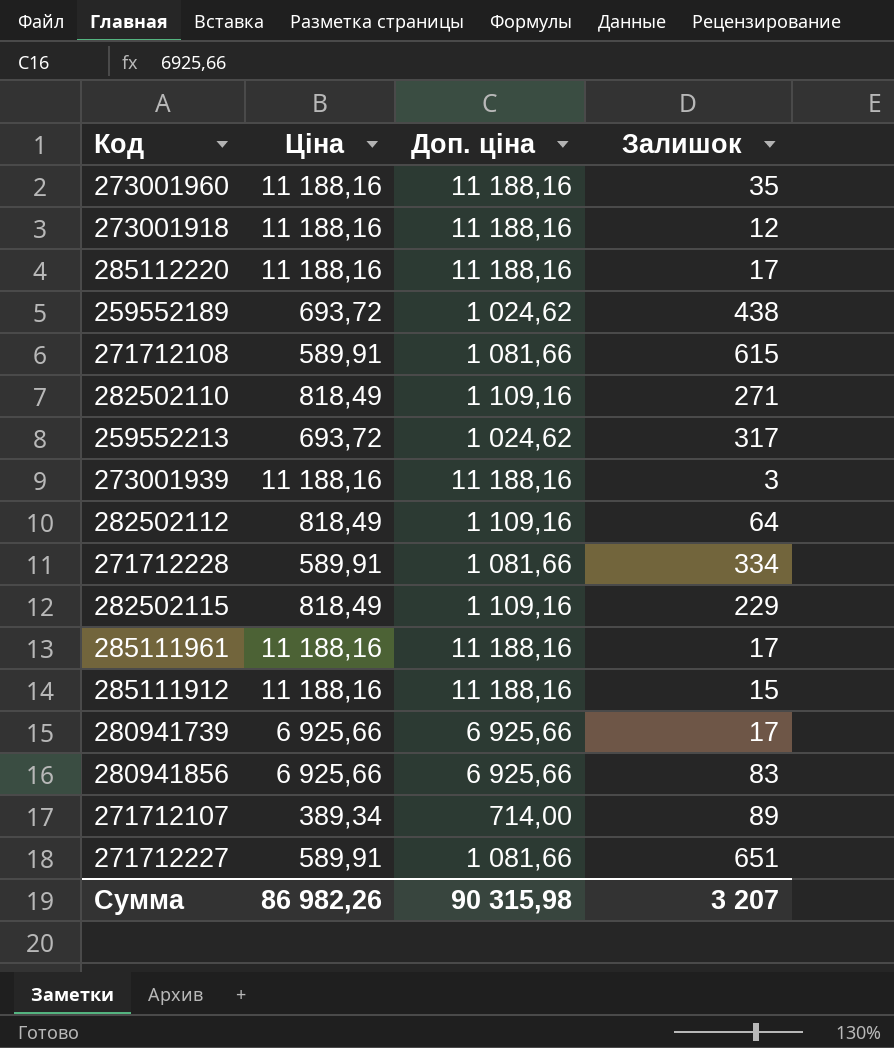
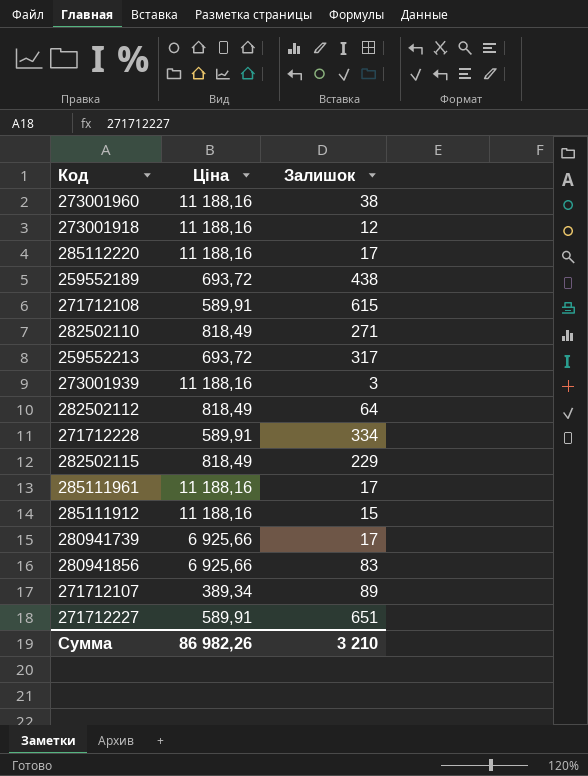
column Доп. ціна | position: 3 -> none
273001960 | Залишок: 35 -> 38
Сумма | Залишок: 3 207 -> 3 210

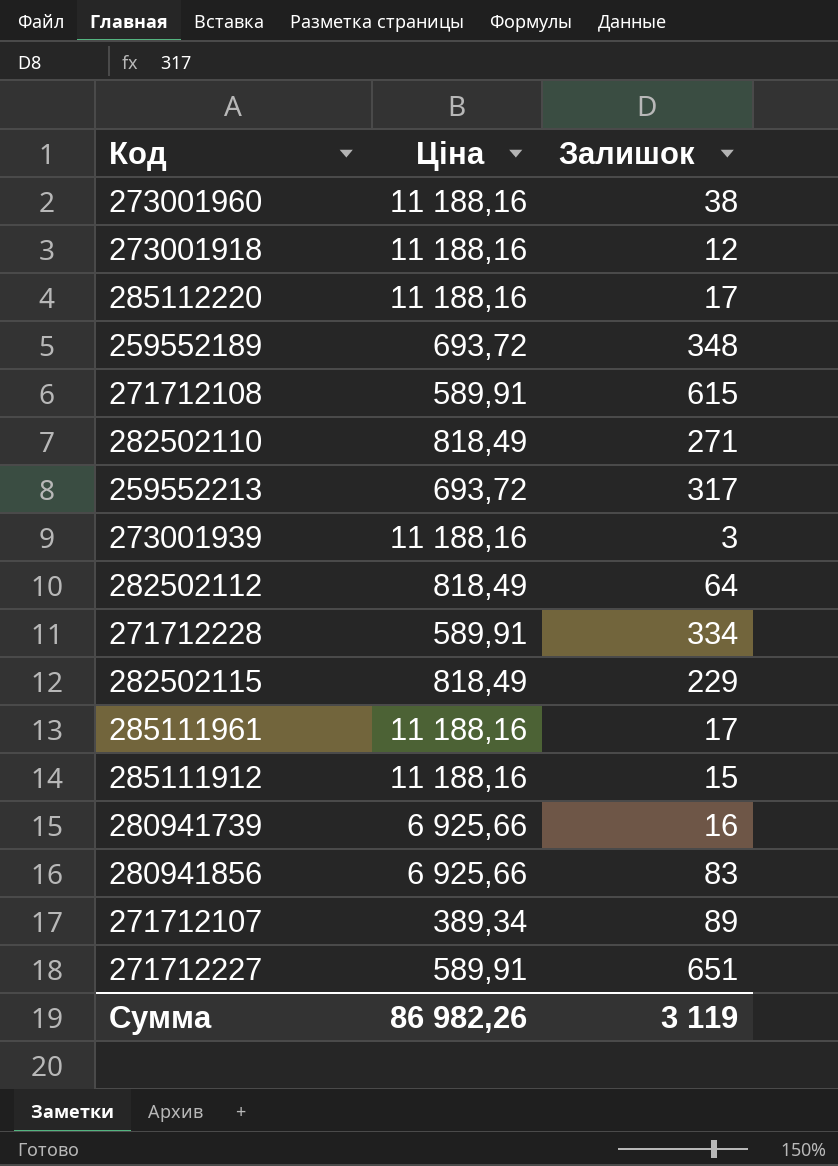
259552189 | Залишок: 438 -> 348
280941739 | Залишок: 17 -> 16
Сумма | Залишок: 3 210 -> 3 119

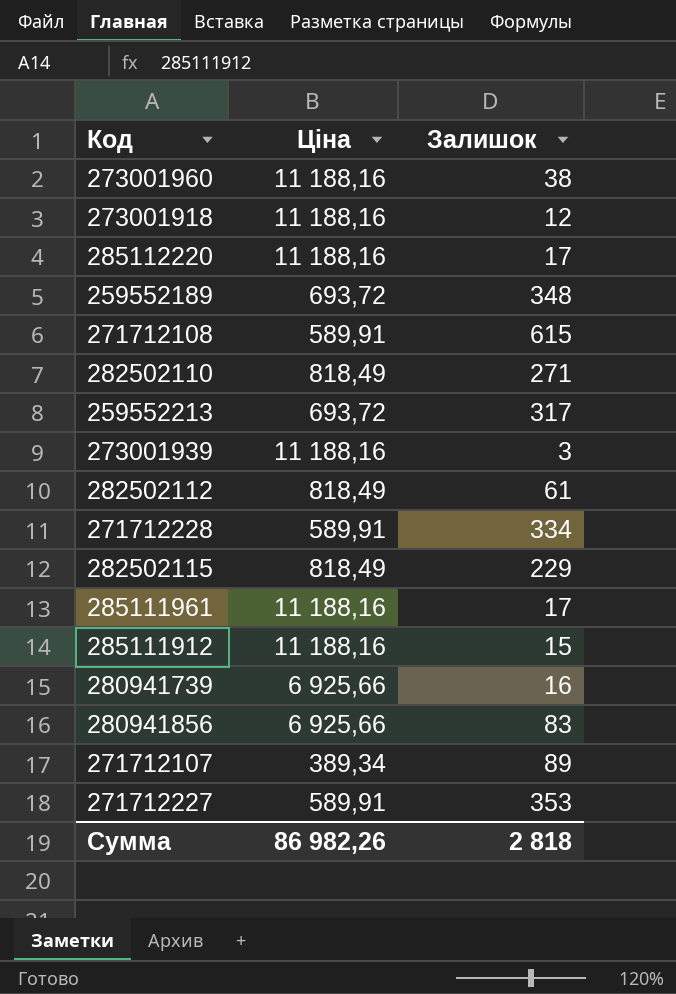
282502112 | Залишок: 64 -> 61
271712227 | Залишок: 651 -> 353
Сумма | Залишок: 3 119 -> 2 818

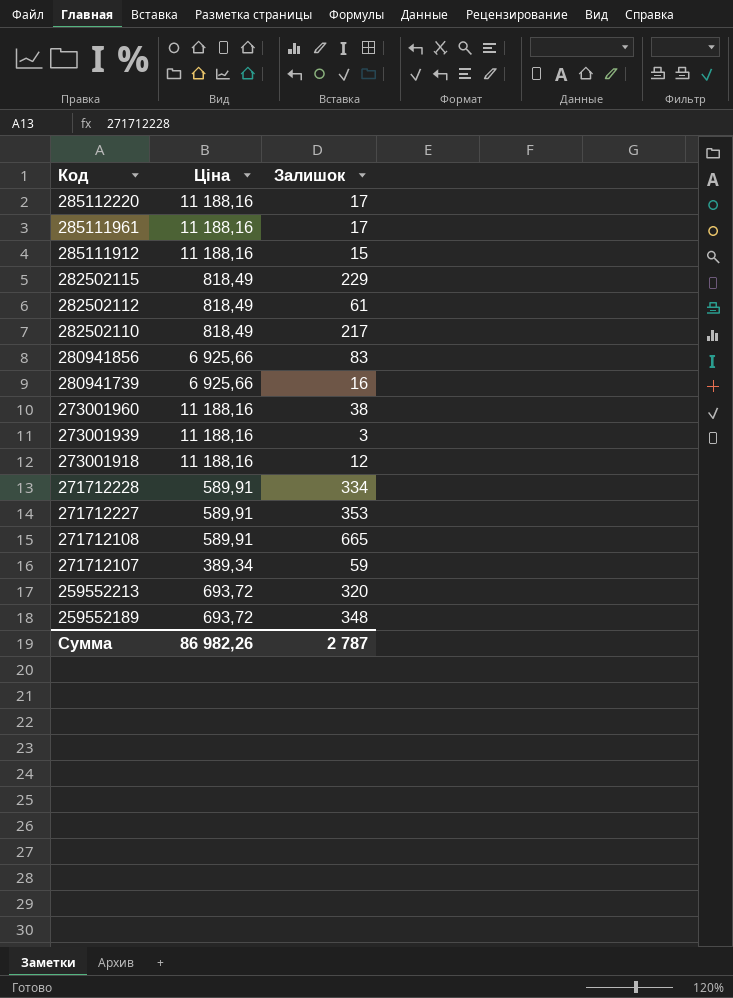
row order: none -> Код descending
282502110 | Залишок: 271 -> 217
271712108 | Залишок: 615 -> 665
271712107 | Залишок: 89 -> 59
259552213 | Залишок: 317 -> 320
Сумма | Залишок: 2 818 -> 2 787

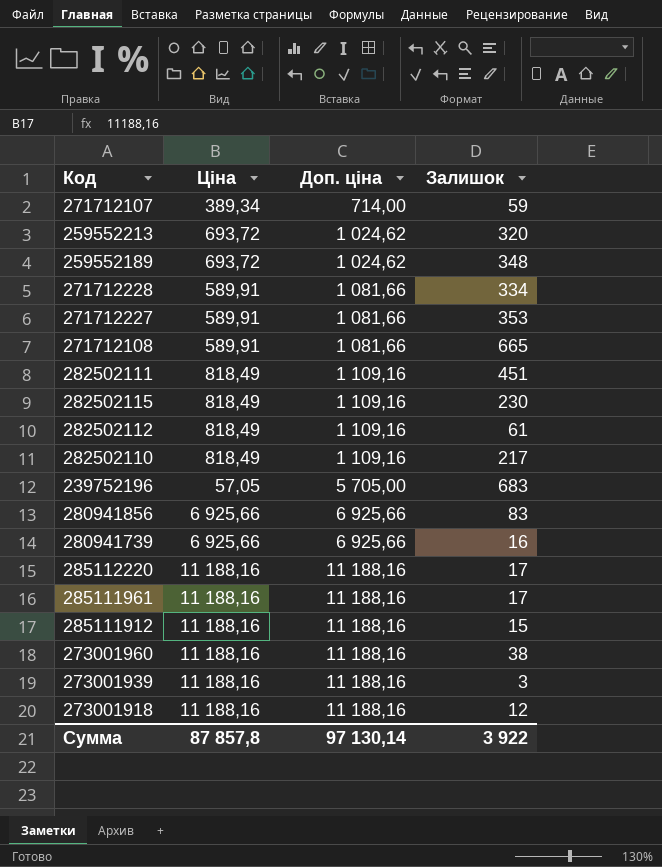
row order: Код descending -> Доп. ціна ascending
column Доп. ціна | position: none -> 3
row 282502111: none -> 818,49 | 1 109,16 | 451
282502115 | Залишок: 229 -> 230
row 239752196: none -> 57,05 | 5 705,00 | 683
Сумма | Ціна: 86 982,26 -> 87 857,8
Сумма | Залишок: 2 787 -> 3 922

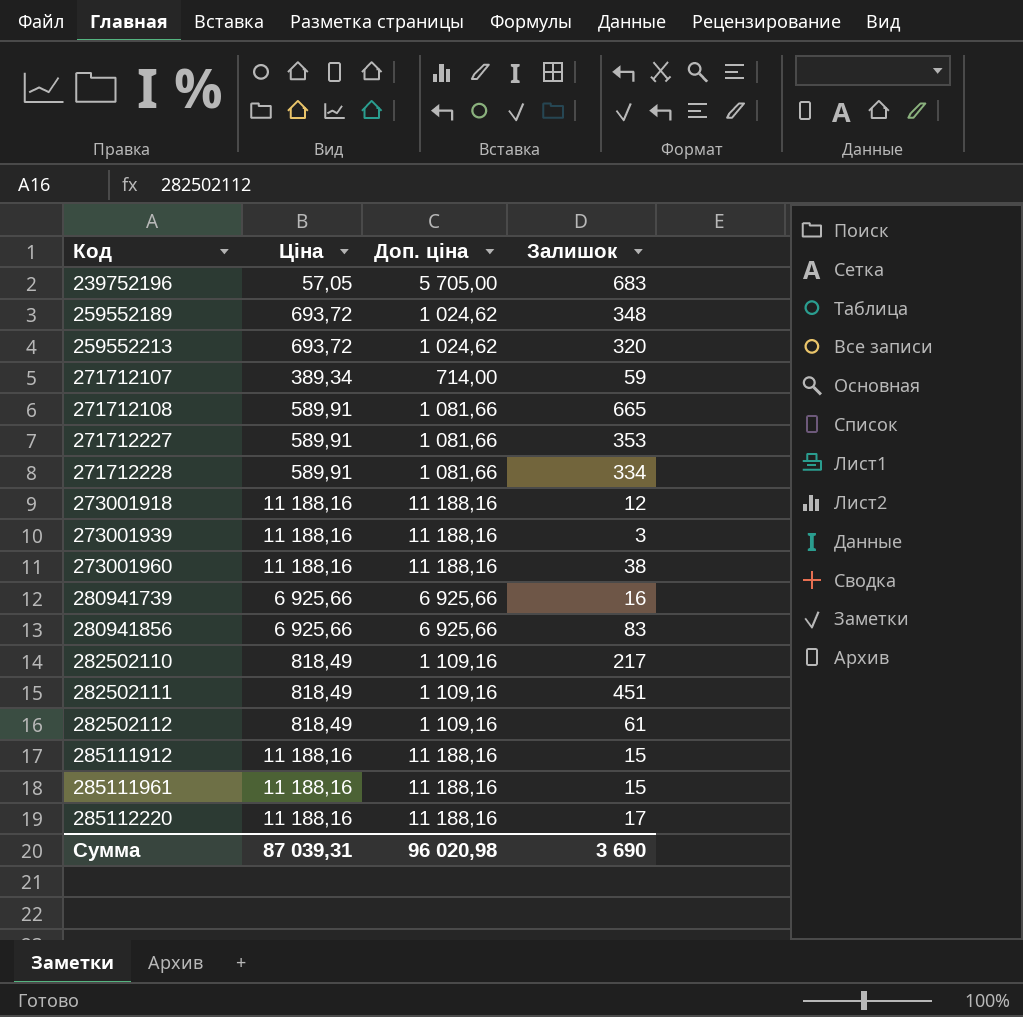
row order: Доп. ціна ascending -> Код ascending
row 282502115: 818,49 | 1 109,16 | 230 -> none
285111961 | Залишок: 17 -> 15
Сумма | Ціна: 87 857,8 -> 87 039,31
Сумма | Доп. ціна: 97 130,14 -> 96 020,98
Сумма | Залишок: 3 922 -> 3 690

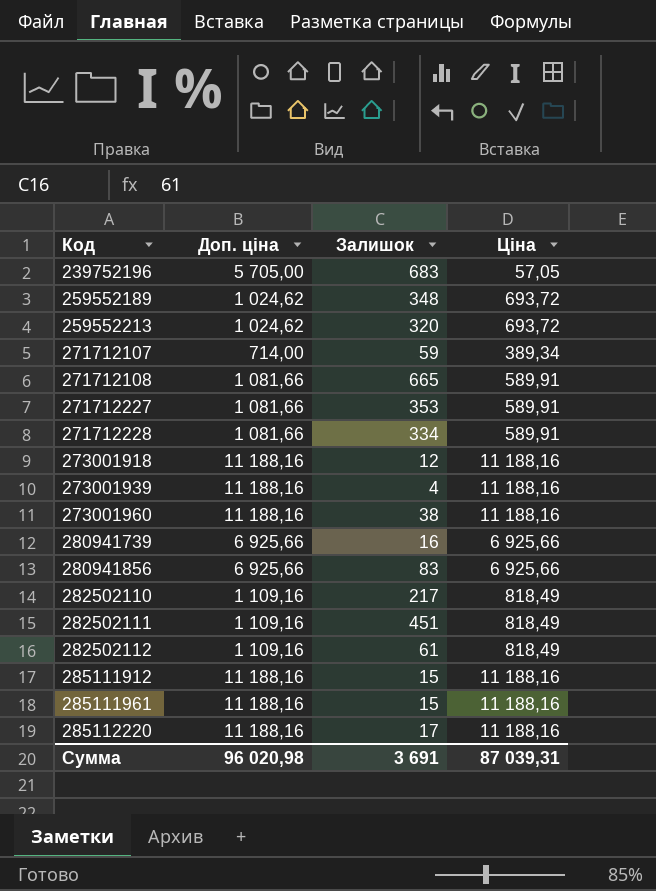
column Ціна | position: 2 -> 4
273001939 | Залишок: 3 -> 4
Сумма | Залишок: 3 690 -> 3 691

